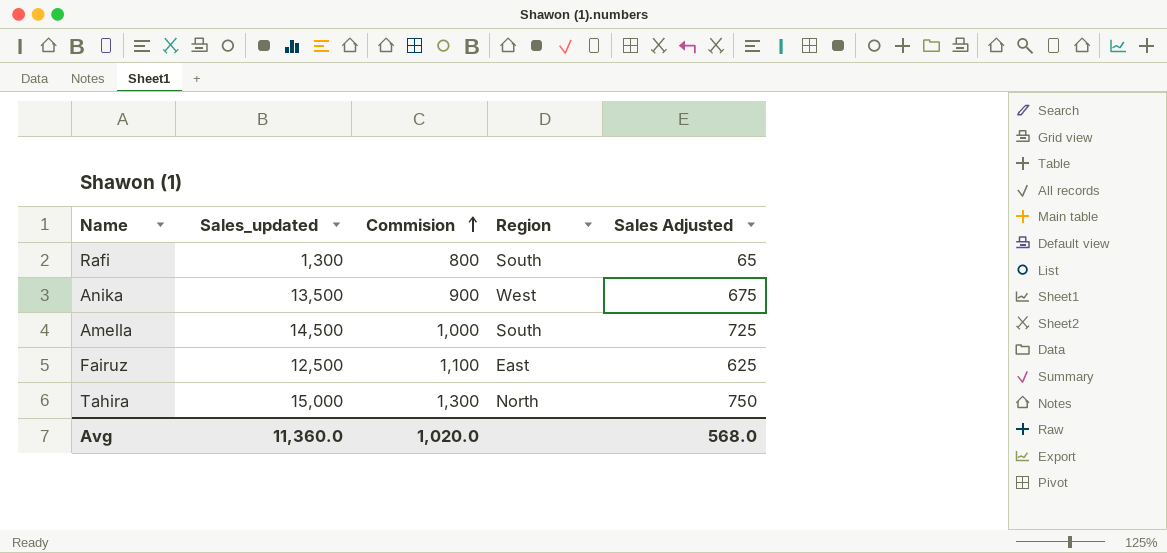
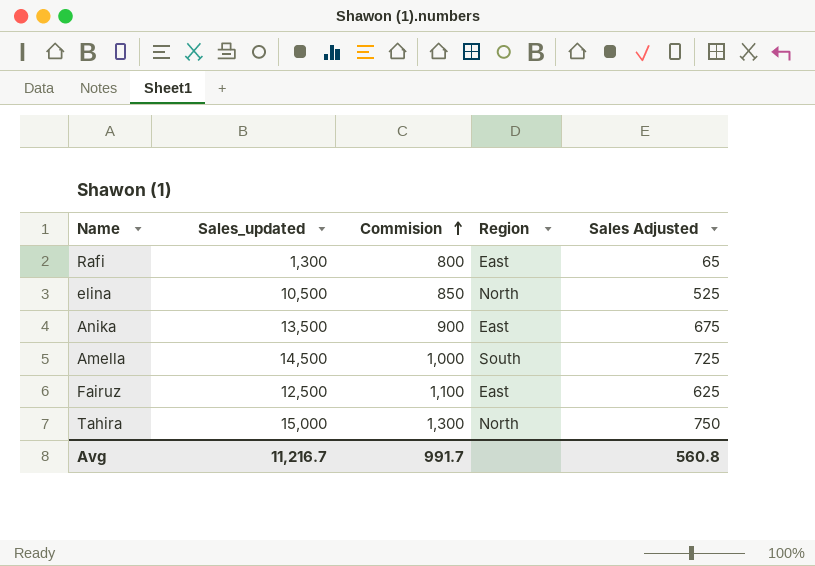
Rafi | Region: South -> East
row elina: none -> 10,500 | 850 | North | 525
Anika | Region: West -> East
Avg | Sales_updated: 11,360.0 -> 11,216.7
Avg | Commision: 1,020.0 -> 991.7
Avg | Sales Adjusted: 568.0 -> 560.8

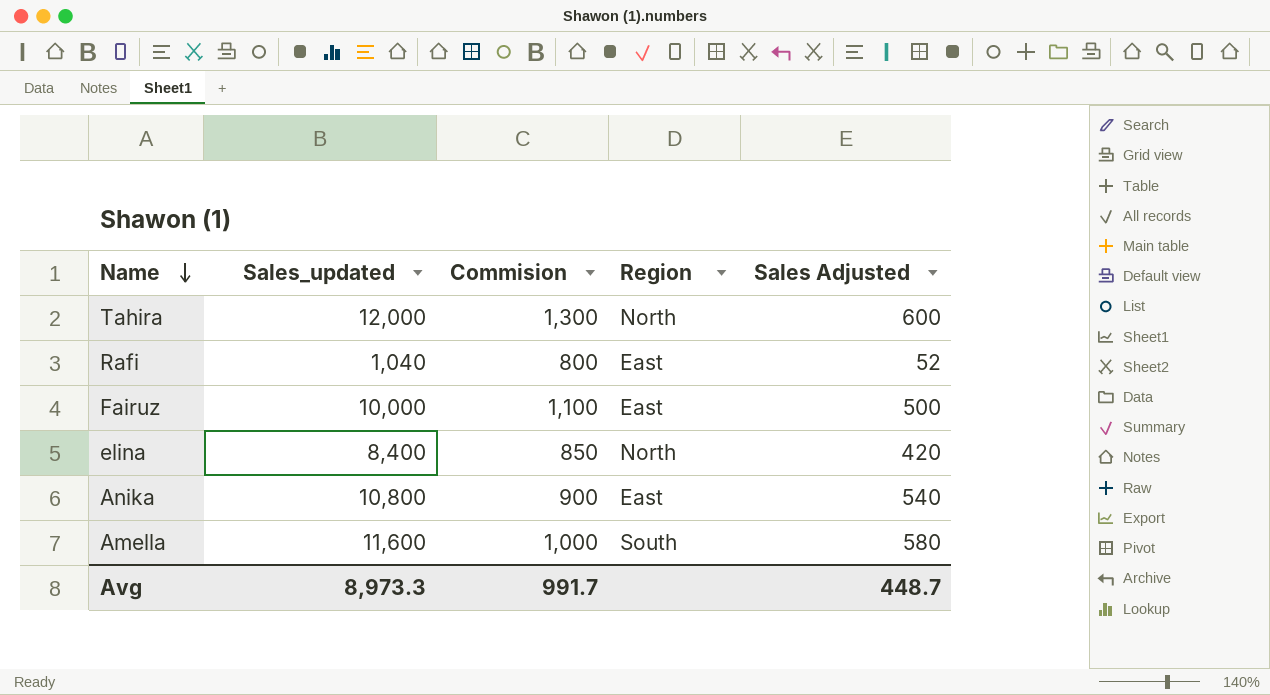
row order: Commision ascending -> Name descending
Tahira | Sales_updated: 15,000 -> 12,000
Tahira | Sales Adjusted: 750 -> 600
Rafi | Sales_updated: 1,300 -> 1,040
Rafi | Sales Adjusted: 65 -> 52
Fairuz | Sales_updated: 12,500 -> 10,000
Fairuz | Sales Adjusted: 625 -> 500
elina | Sales_updated: 10,500 -> 8,400
elina | Sales Adjusted: 525 -> 420
Anika | Sales_updated: 13,500 -> 10,800
Anika | Sales Adjusted: 675 -> 540
Amella | Sales_updated: 14,500 -> 11,600
Amella | Sales Adjusted: 725 -> 580
Avg | Sales_updated: 11,216.7 -> 8,973.3
Avg | Sales Adjusted: 560.8 -> 448.7

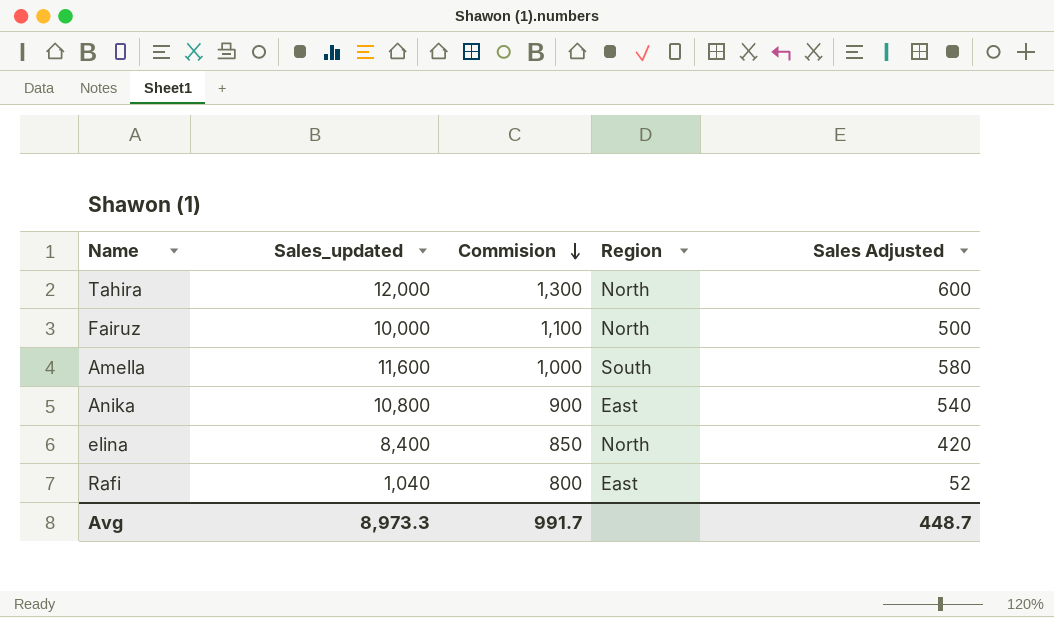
row order: Name descending -> Commision descending
Fairuz | Region: East -> North

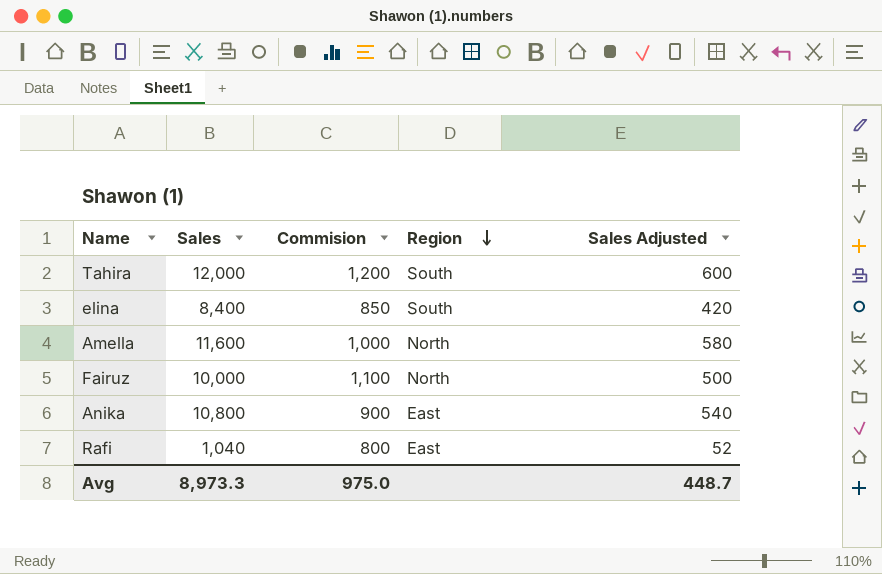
row order: Commision descending -> Region descending
column name: Sales_updated -> Sales
Tahira | Commision: 1,300 -> 1,200
Tahira | Region: North -> South
elina | Region: North -> South
Amella | Region: South -> North
Avg | Commision: 991.7 -> 975.0

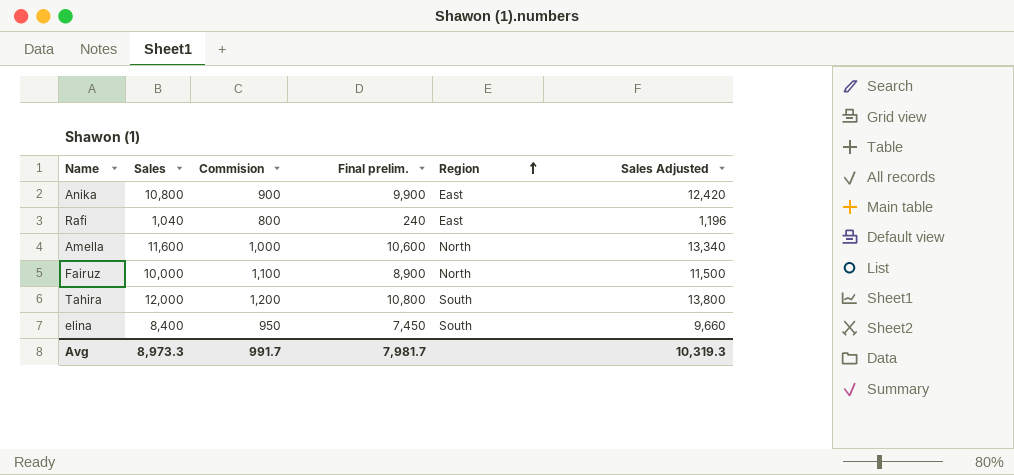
row order: Region descending -> Region ascending
column Final prelim. | formula: none -> [Sales] - [Commision]
column Sales Adjusted | formula: [Sales] * 0.05 -> [Sales] * 1.15
elina | Commision: 850 -> 950
Avg | Commision: 975.0 -> 991.7
Avg | Sales Adjusted: 448.7 -> 10,319.3

